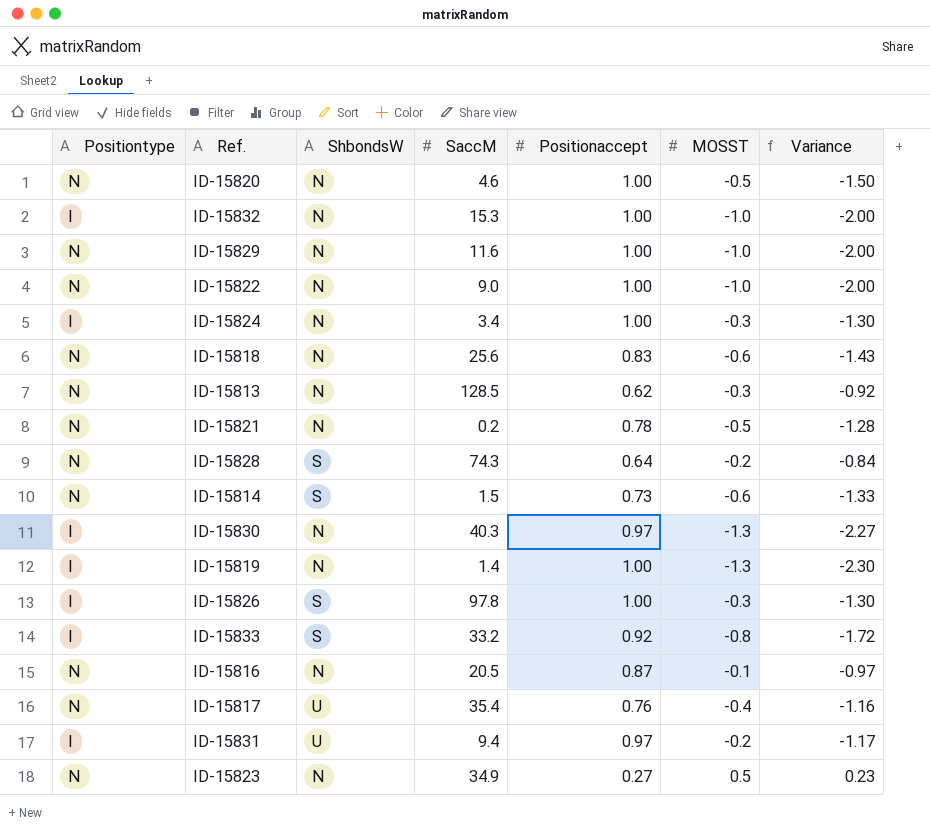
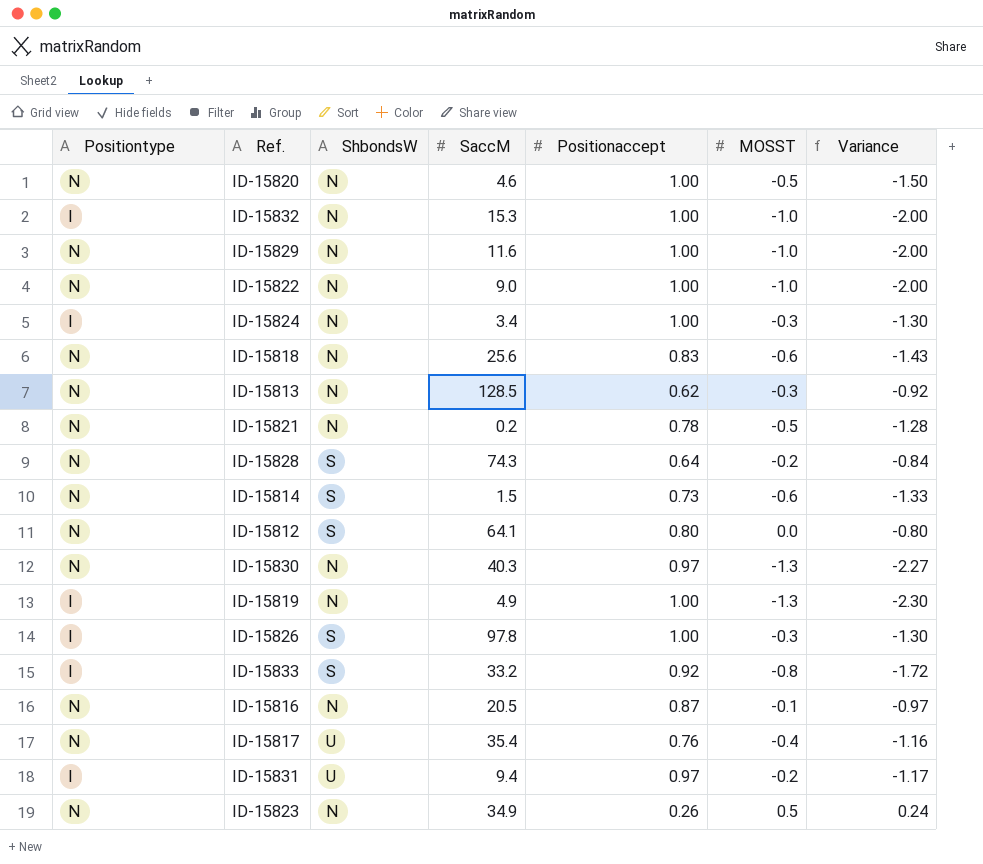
row ID-15812: none -> N | S | 64.1 | 0.80 | 0.0 | -0.80
ID-15830 | Positiontype: I -> N
ID-15819 | SaccM: 1.4 -> 4.9
ID-15823 | Positionaccept: 0.27 -> 0.26
ID-15823 | Variance: 0.23 -> 0.24

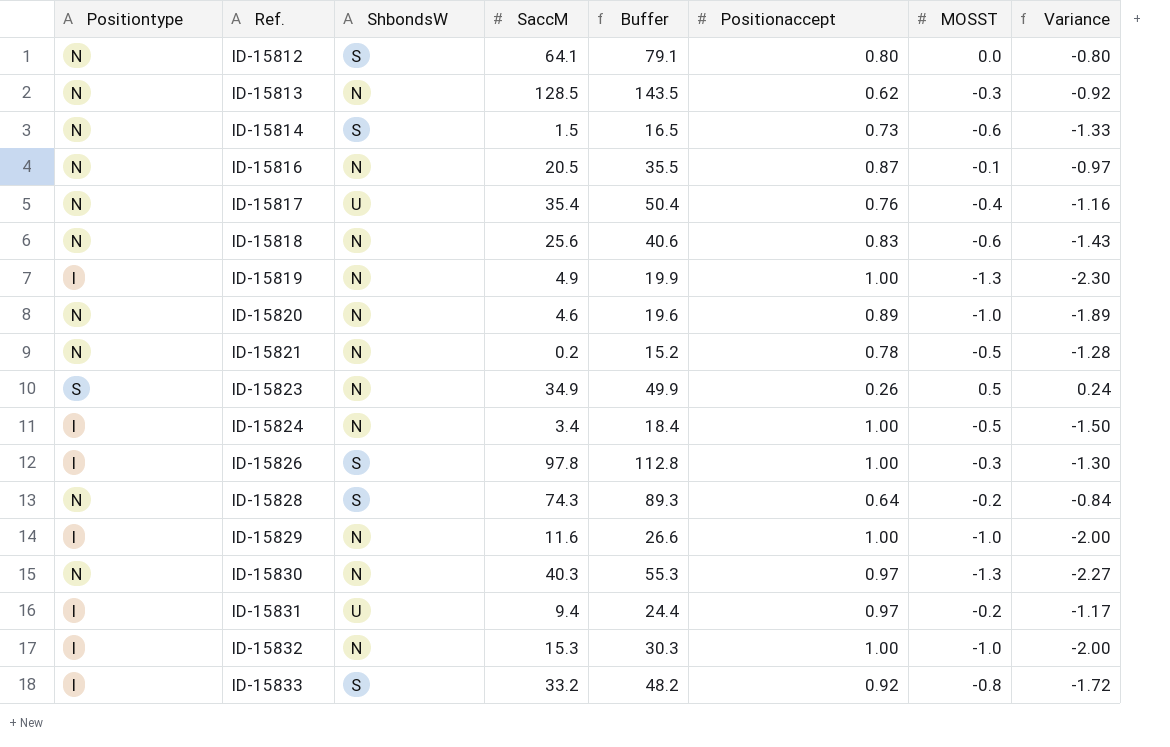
row order: none -> Ref. ascending
column Buffer | formula: none -> [SaccM] + 15
row ID-15822: N | N | 9.0 | 1.00 | -1.0 | -2.00 -> none
ID-15820 | Positionaccept: 1.00 -> 0.89
ID-15820 | MOSST: -0.5 -> -1.0
ID-15820 | Variance: -1.50 -> -1.89
ID-15823 | Positiontype: N -> S
ID-15824 | MOSST: -0.3 -> -0.5
ID-15824 | Variance: -1.30 -> -1.50
ID-15829 | Positiontype: N -> I

